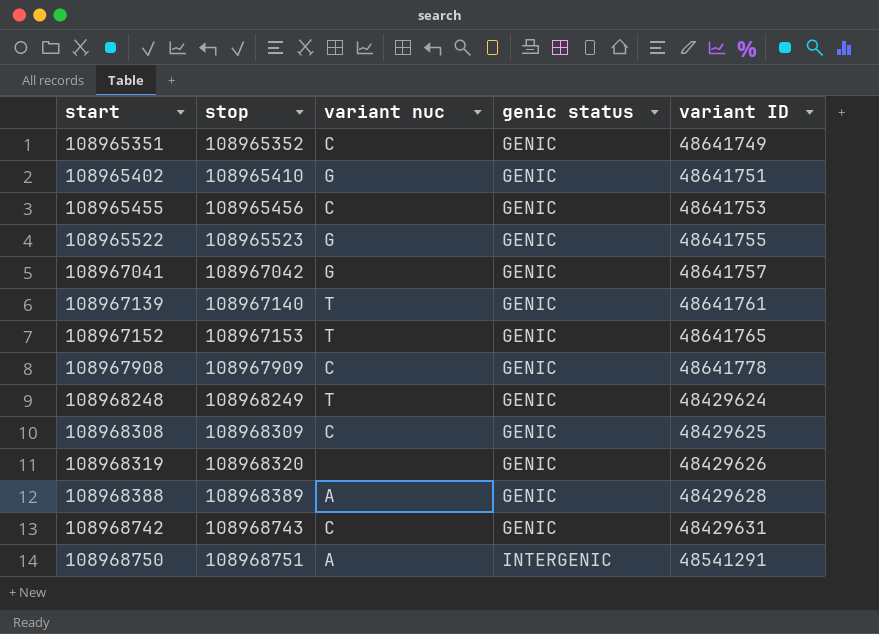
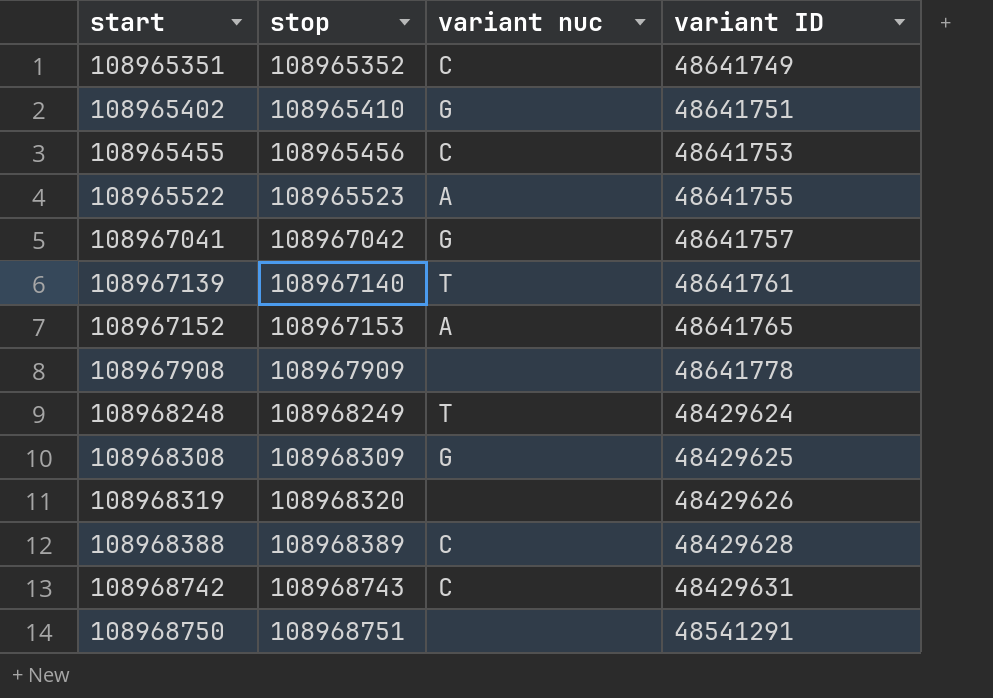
column genic status | position: 4 -> none
108965522 | variant nuc: G -> A
108967152 | variant nuc: T -> A
108967908 | variant nuc: C -> none
108968308 | variant nuc: C -> G
108968388 | variant nuc: A -> C
108968750 | variant nuc: A -> none

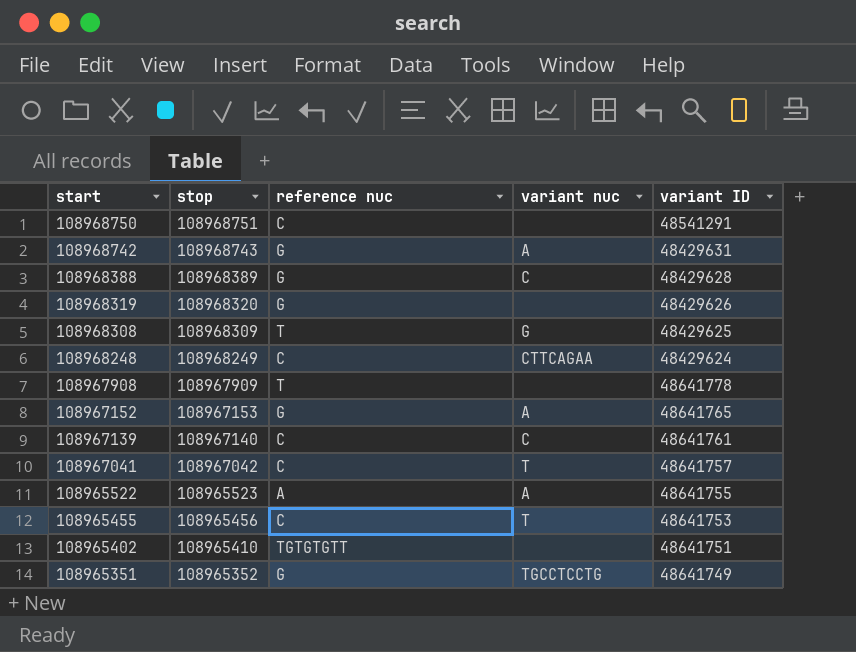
row order: start ascending -> start descending
column reference nuc | position: none -> 3
108968742 | variant nuc: C -> A
108968248 | variant nuc: T -> CTTCAGAA
108967139 | variant nuc: T -> C
108967041 | variant nuc: G -> T
108965455 | variant nuc: C -> T
108965402 | variant nuc: G -> none
108965351 | variant nuc: C -> TGCCTCCTG

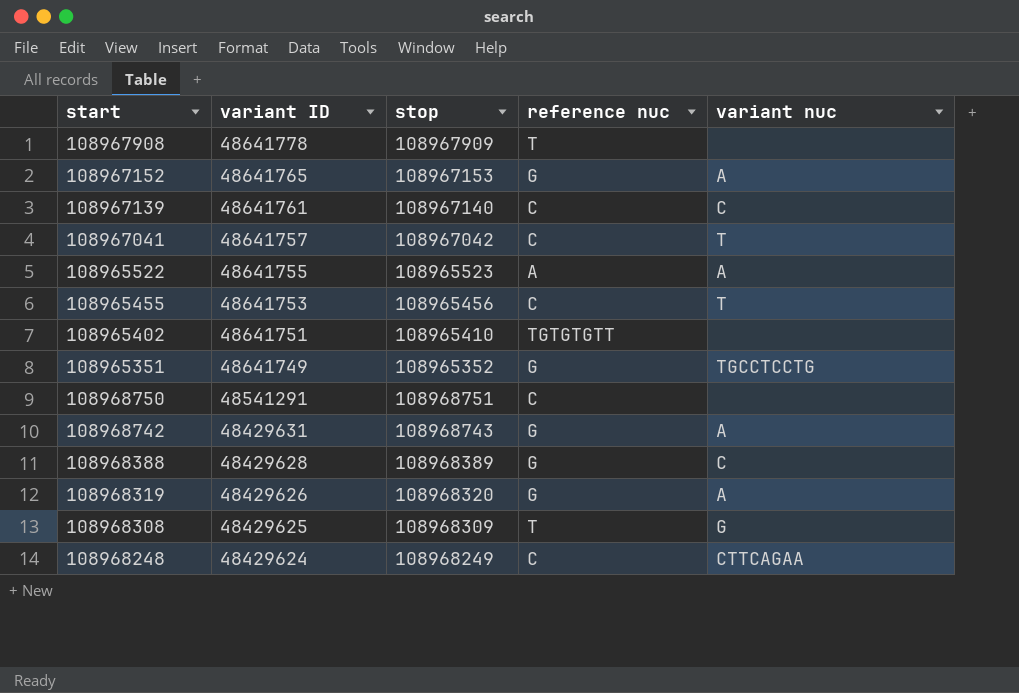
row order: start descending -> variant ID descending
column variant ID | position: 5 -> 2
108968319 | variant nuc: none -> A

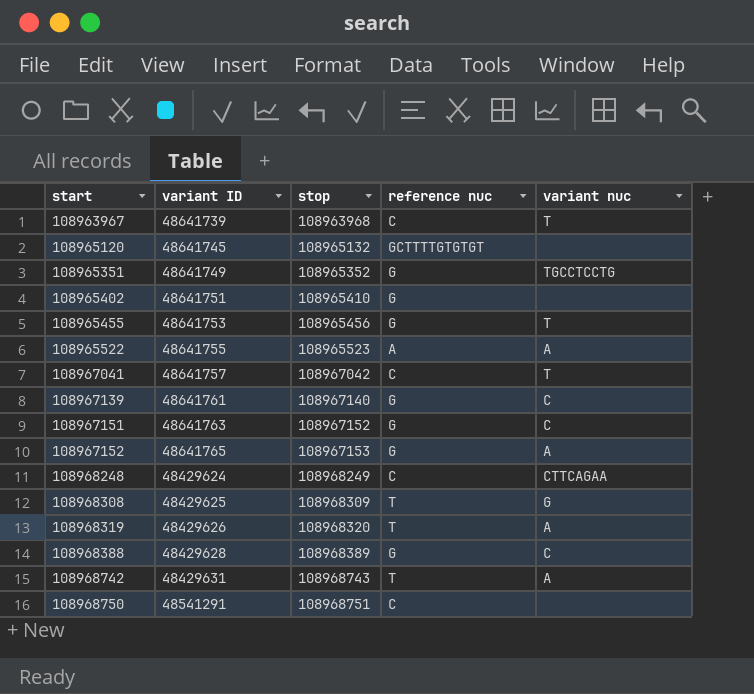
row order: variant ID descending -> start ascending
row 108967908: 48641778 | 108967909 | T | none -> none
row 108963967: none -> 48641739 | 108963968 | C | T
row 108965120: none -> 48641745 | 108965132 | GCTTTTGTGTGT | none
108965402 | reference nuc: TGTGTGTT -> G
108965455 | reference nuc: C -> G
108967139 | reference nuc: C -> G
row 108967151: none -> 48641763 | 108967152 | G | C
108968319 | reference nuc: G -> T
108968742 | reference nuc: G -> T

